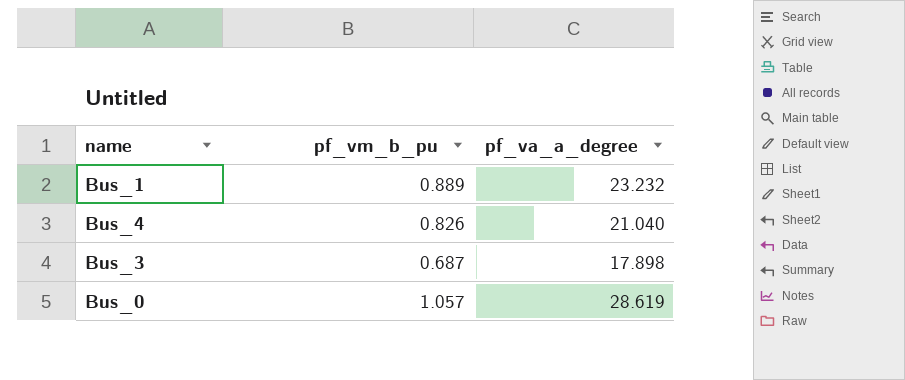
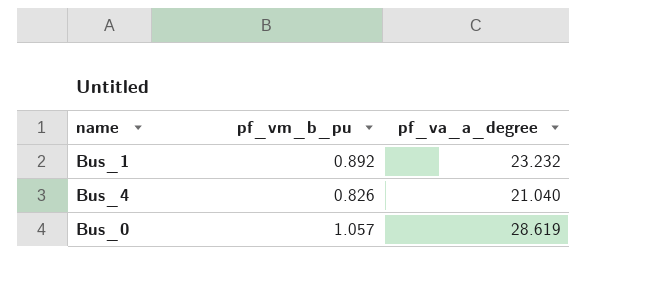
row Bus_3: 0.687 | 17.898 -> none
Bus_1 | pf_vm_b_pu: 0.889 -> 0.892

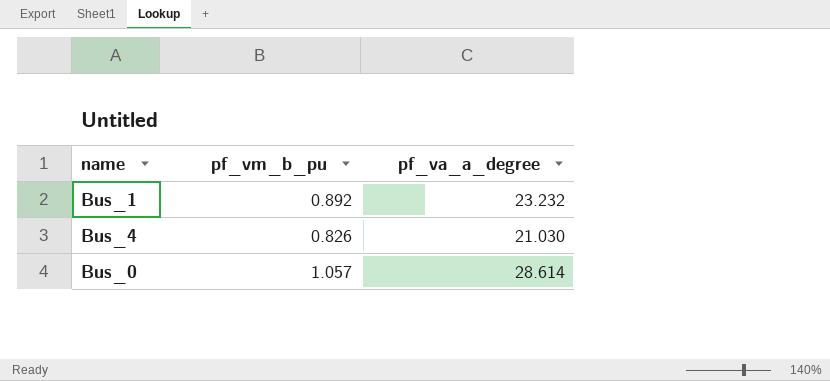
Bus_4 | pf_va_a_degree: 21.040 -> 21.030
Bus_0 | pf_va_a_degree: 28.619 -> 28.614

